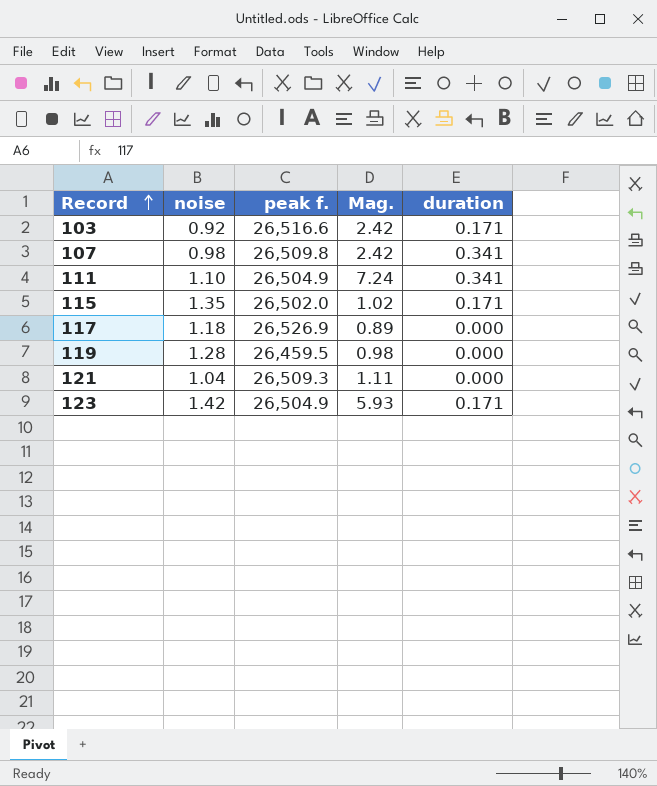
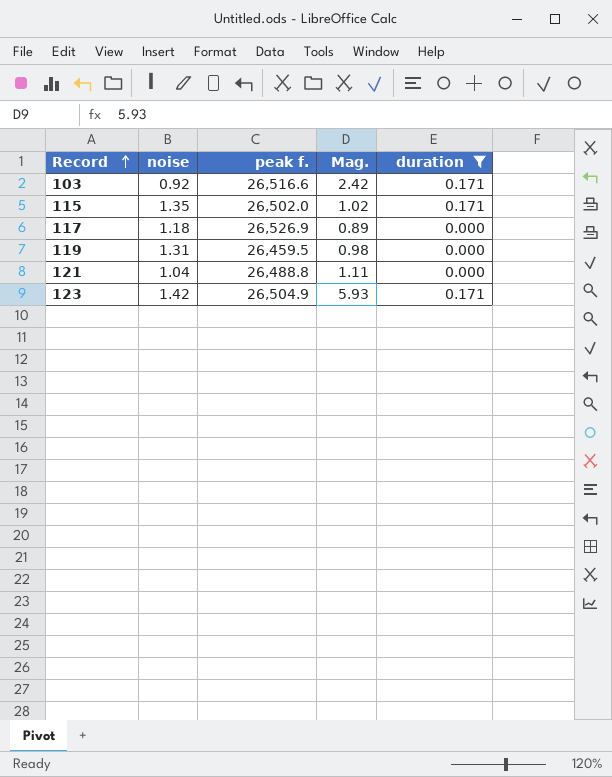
filter: none -> duration != 0.341
119 | noise: 1.28 -> 1.31
121 | peak f.: 26,509.3 -> 26,488.8

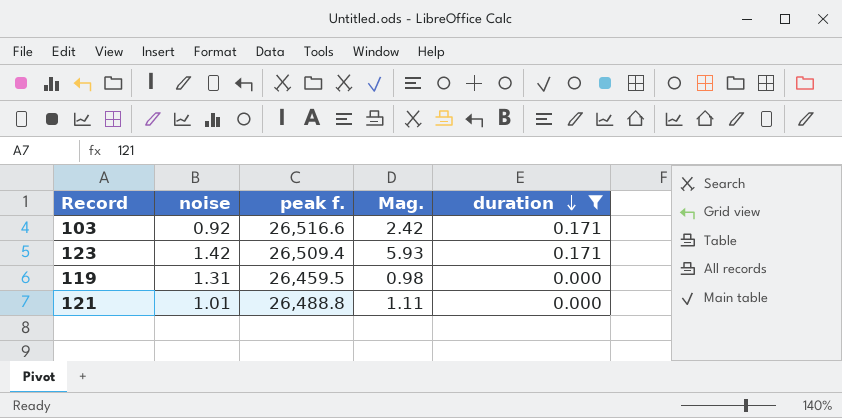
row order: Record ascending -> duration descending
row 115: 1.35 | 26,502.0 | 1.02 | 0.171 -> none
row 117: 1.18 | 26,526.9 | 0.89 | 0.000 -> none
123 | peak f.: 26,504.9 -> 26,509.4
121 | noise: 1.04 -> 1.01

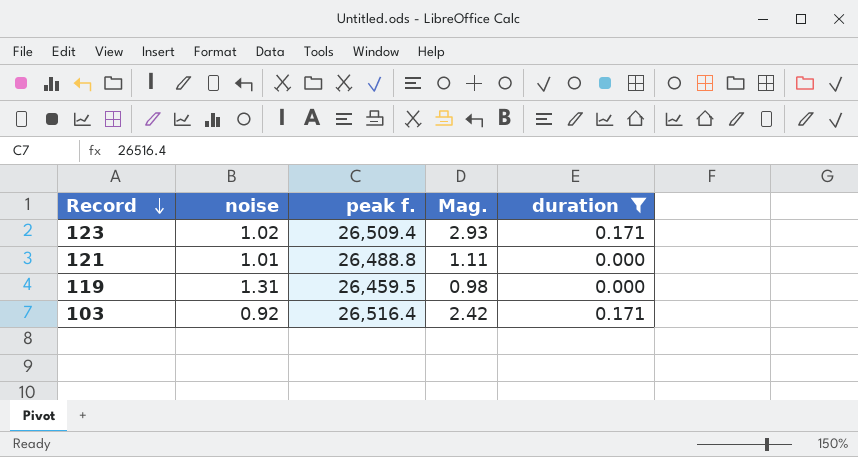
row order: duration descending -> Record descending
123 | noise: 1.42 -> 1.02
123 | Mag.: 5.93 -> 2.93
103 | peak f.: 26,516.6 -> 26,516.4

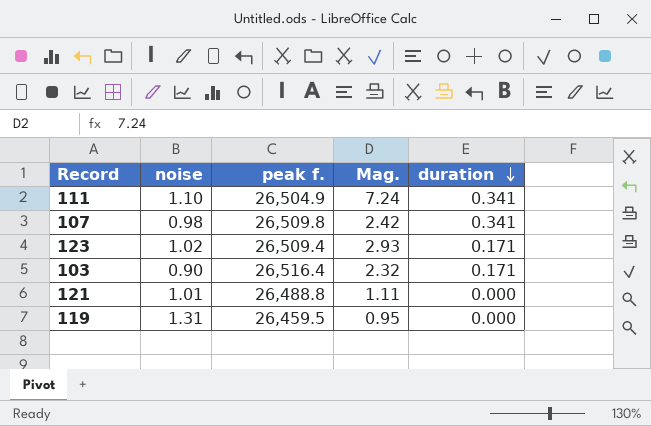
filter: duration != 0.341 -> none
row order: Record descending -> duration descending
103 | noise: 0.92 -> 0.90
103 | Mag.: 2.42 -> 2.32
119 | Mag.: 0.98 -> 0.95

